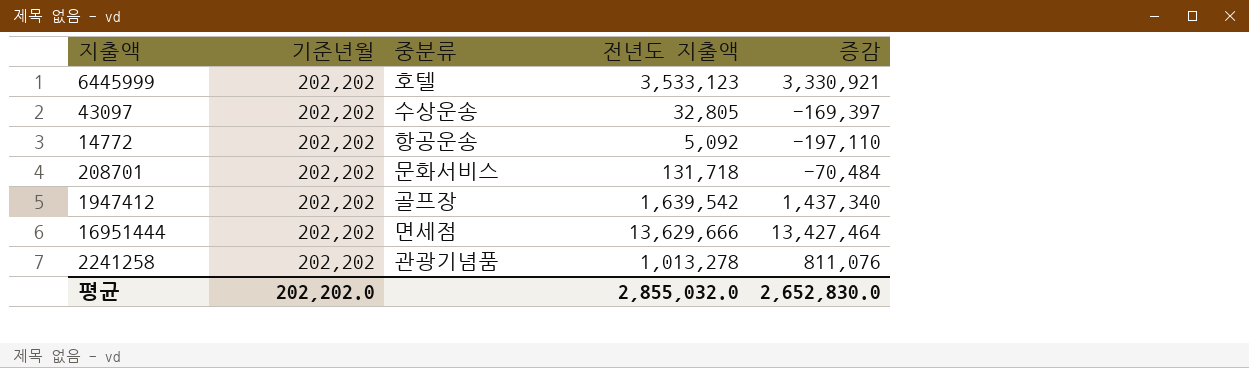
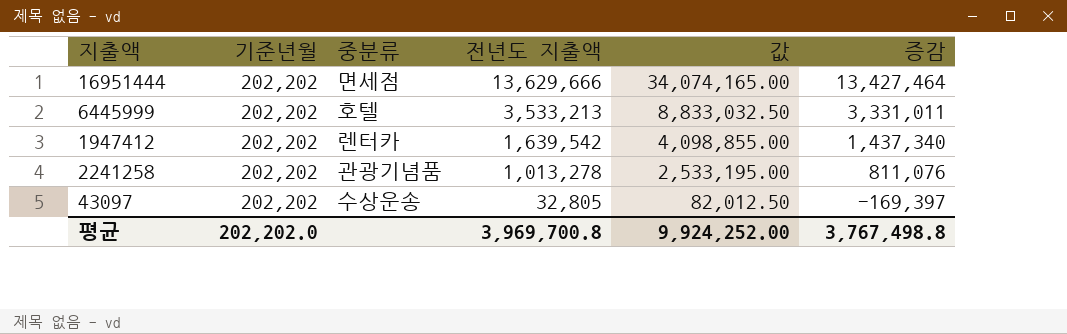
row order: none -> 전년도 지출액 descending
column 값 | formula: none -> [전년도 지출액] * 2.5
row 14772: 202,202 | 항공운송 | 5,092 | -197,110 -> none
row 208701: 202,202 | 문화서비스 | 131,718 | -70,484 -> none
6445999 | 전년도 지출액: 3,533,123 -> 3,533,213
6445999 | 증감: 3,330,921 -> 3,331,011
1947412 | 중분류: 골프장 -> 렌터카
평균 | 전년도 지출액: 2,855,032.0 -> 3,969,700.8
평균 | 증감: 2,652,830.0 -> 3,767,498.8

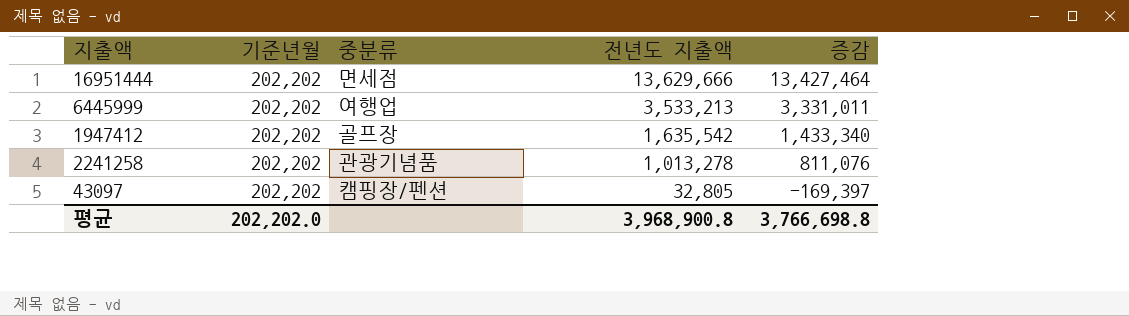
column 값 | formula: [전년도 지출액] * 2.5 -> none
6445999 | 중분류: 호텔 -> 여행업
1947412 | 중분류: 렌터카 -> 골프장
1947412 | 전년도 지출액: 1,639,542 -> 1,635,542
1947412 | 증감: 1,437,340 -> 1,433,340
43097 | 중분류: 수상운송 -> 캠핑장/펜션
평균 | 전년도 지출액: 3,969,700.8 -> 3,968,900.8
평균 | 증감: 3,767,498.8 -> 3,766,698.8

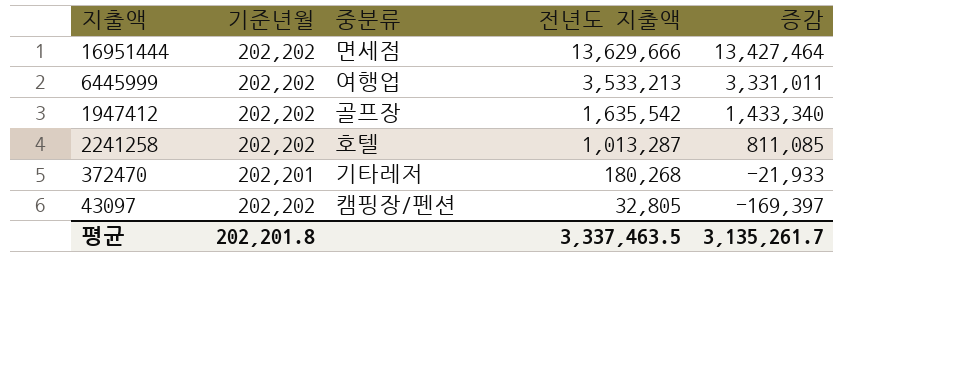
2241258 | 중분류: 관광기념품 -> 호텔
2241258 | 전년도 지출액: 1,013,278 -> 1,013,287
2241258 | 증감: 811,076 -> 811,085
row 372470: none -> 202,201 | 기타레저 | 180,268 | -21,933
평균 | 기준년월: 202,202.0 -> 202,201.8
평균 | 전년도 지출액: 3,968,900.8 -> 3,337,463.5
평균 | 증감: 3,766,698.8 -> 3,135,261.7

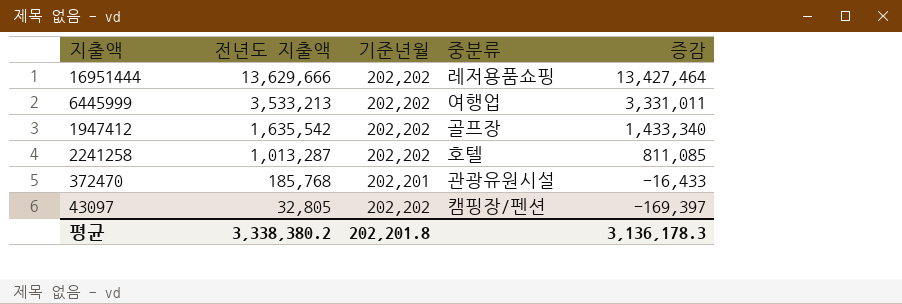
column 전년도 지출액 | position: 4 -> 2
16951444 | 중분류: 면세점 -> 레저용품쇼핑
372470 | 전년도 지출액: 180,268 -> 185,768
372470 | 중분류: 기타레저 -> 관광유원시설
372470 | 증감: -21,933 -> -16,433
평균 | 전년도 지출액: 3,337,463.5 -> 3,338,380.2
평균 | 증감: 3,135,261.7 -> 3,136,178.3

